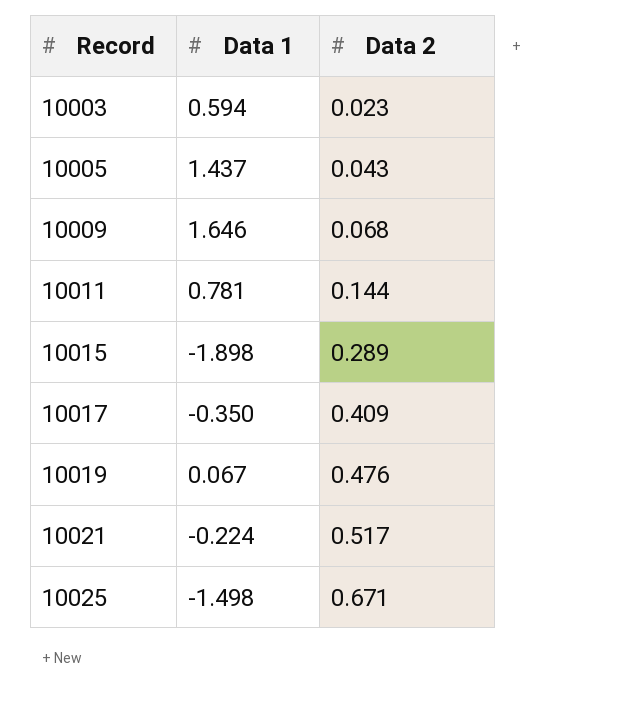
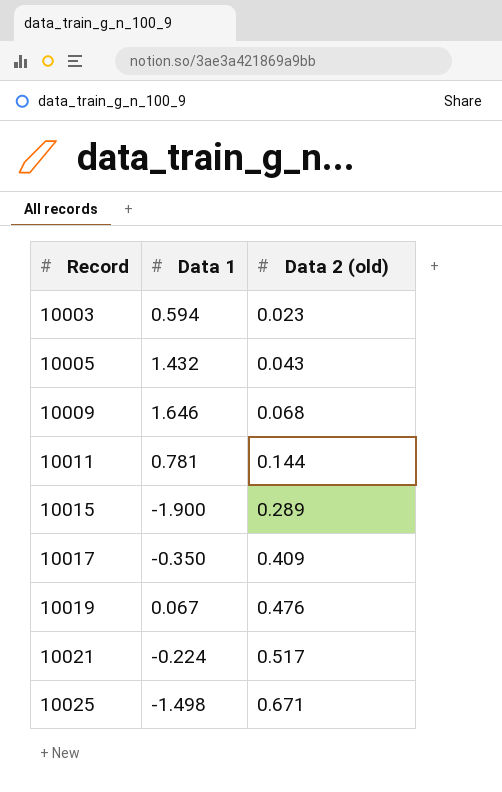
column name: Data 2 -> Data 2 (old)
10005 | Data 1: 1.437 -> 1.432
10015 | Data 1: -1.898 -> -1.900

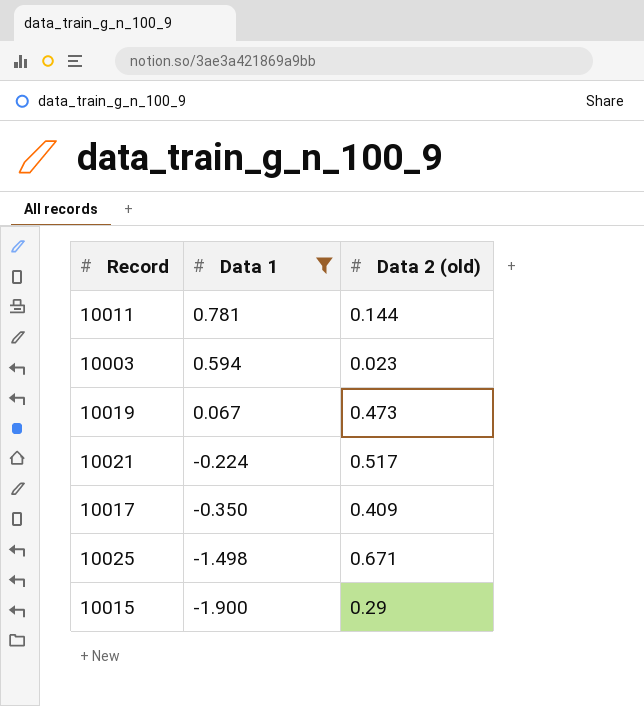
filter: none -> Data 1 <= 0.781
row order: Record ascending -> Data 1 descending
10019 | Data 2 (old): 0.476 -> 0.473
10015 | Data 2 (old): 0.289 -> 0.29

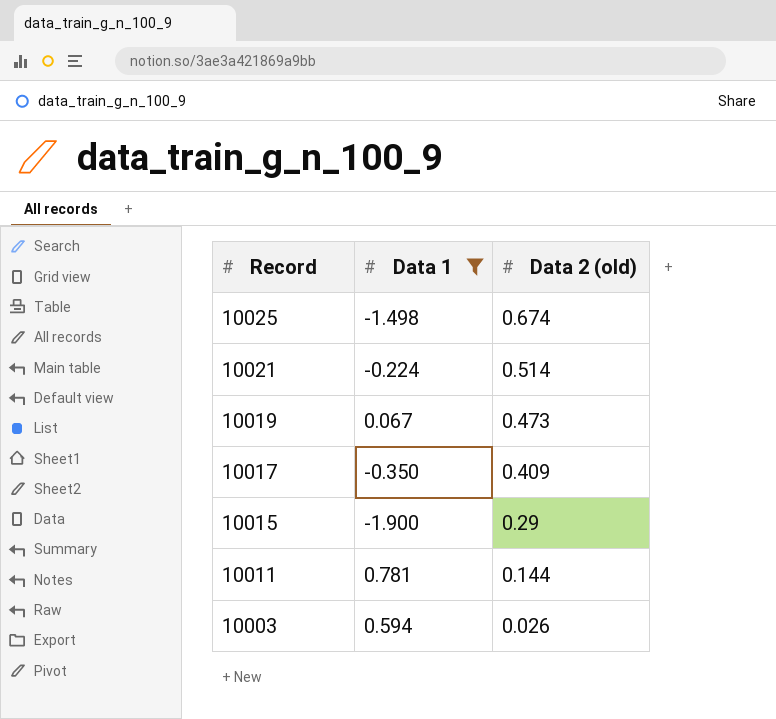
row order: Data 1 descending -> Record descending
10025 | Data 2 (old): 0.671 -> 0.674
10021 | Data 2 (old): 0.517 -> 0.514
10003 | Data 2 (old): 0.023 -> 0.026

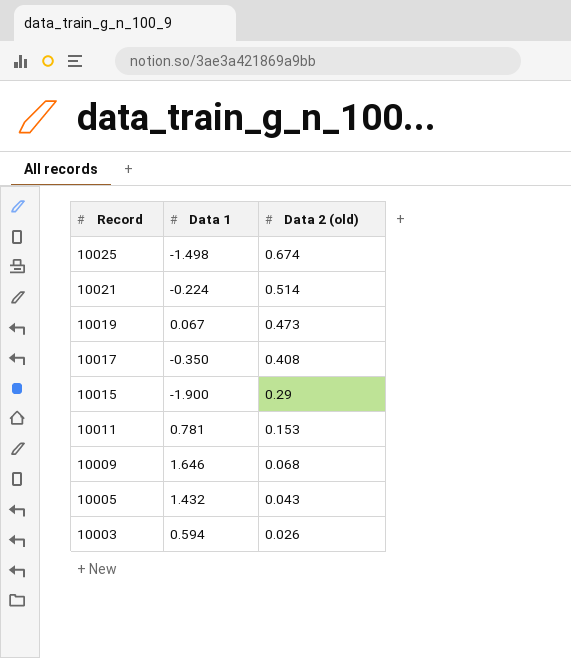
filter: Data 1 <= 0.781 -> none
10017 | Data 2 (old): 0.409 -> 0.408
10011 | Data 2 (old): 0.144 -> 0.153

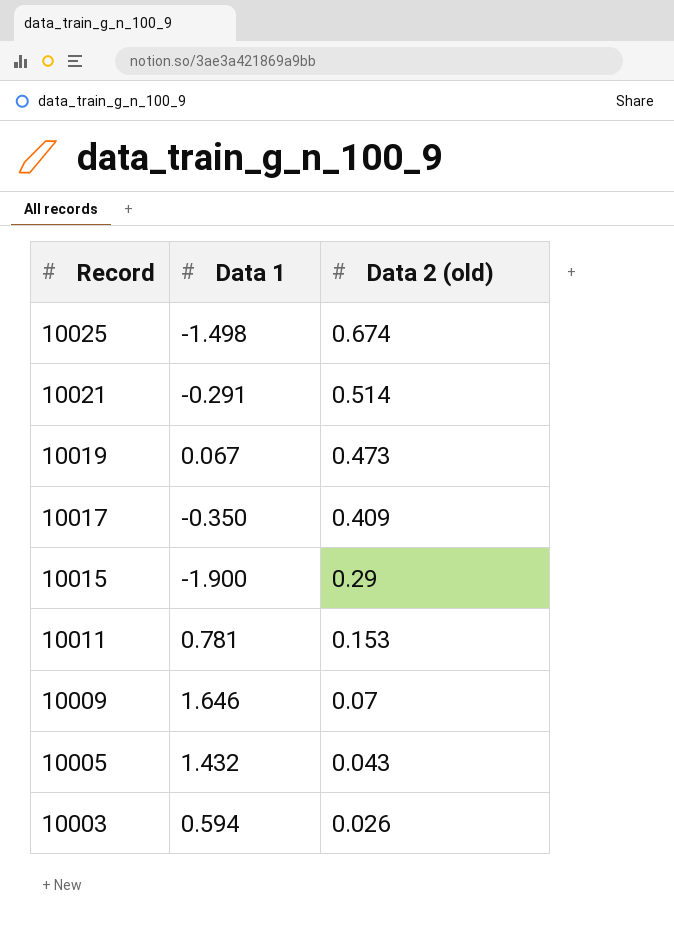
10021 | Data 1: -0.224 -> -0.291
10017 | Data 2 (old): 0.408 -> 0.409
10009 | Data 2 (old): 0.068 -> 0.07

